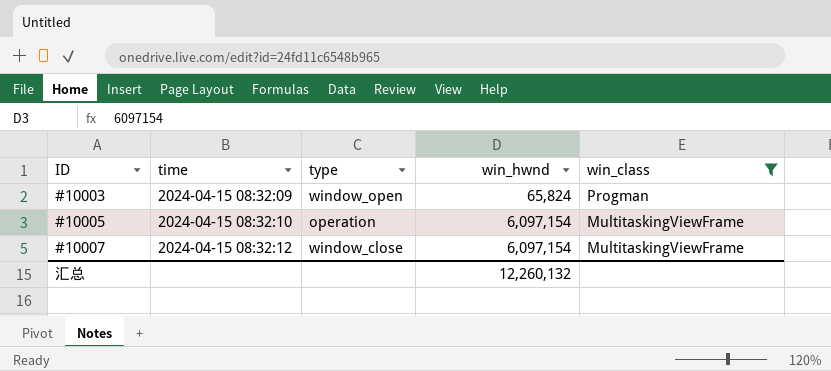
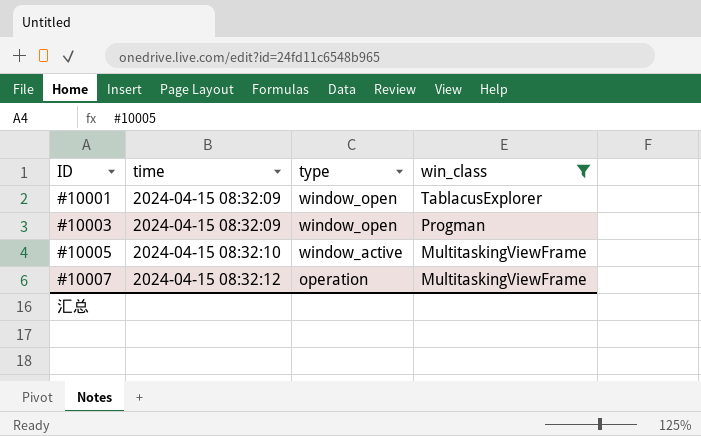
column win_hwnd | position: 4 -> none
row #10001: none -> 2024-04-15 08:32:09 | window_open | TablacusExplorer
#10005 | type: operation -> window_active
#10007 | type: window_close -> operation

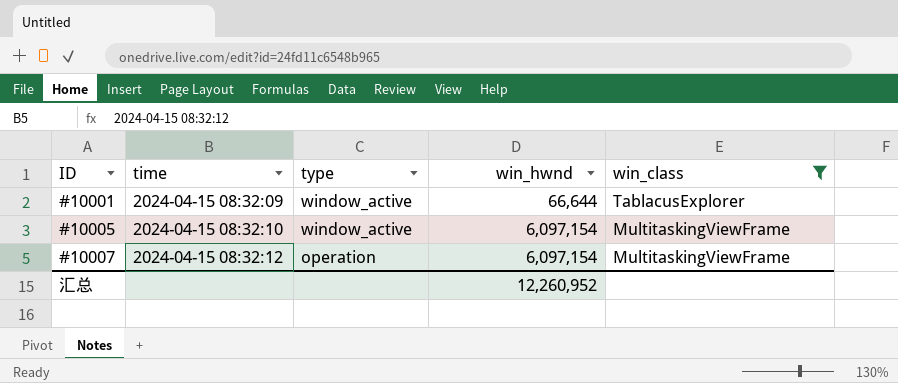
column win_hwnd | position: none -> 4
row #10003: 2024-04-15 08:32:09 | window_open | Progman -> none
#10001 | type: window_open -> window_active

